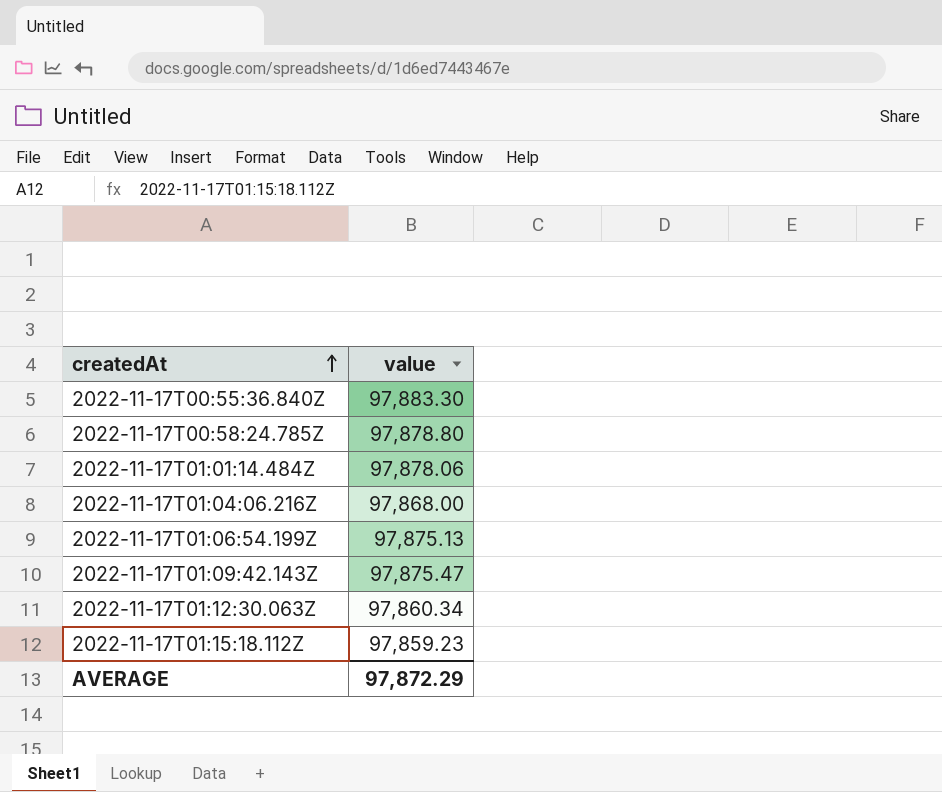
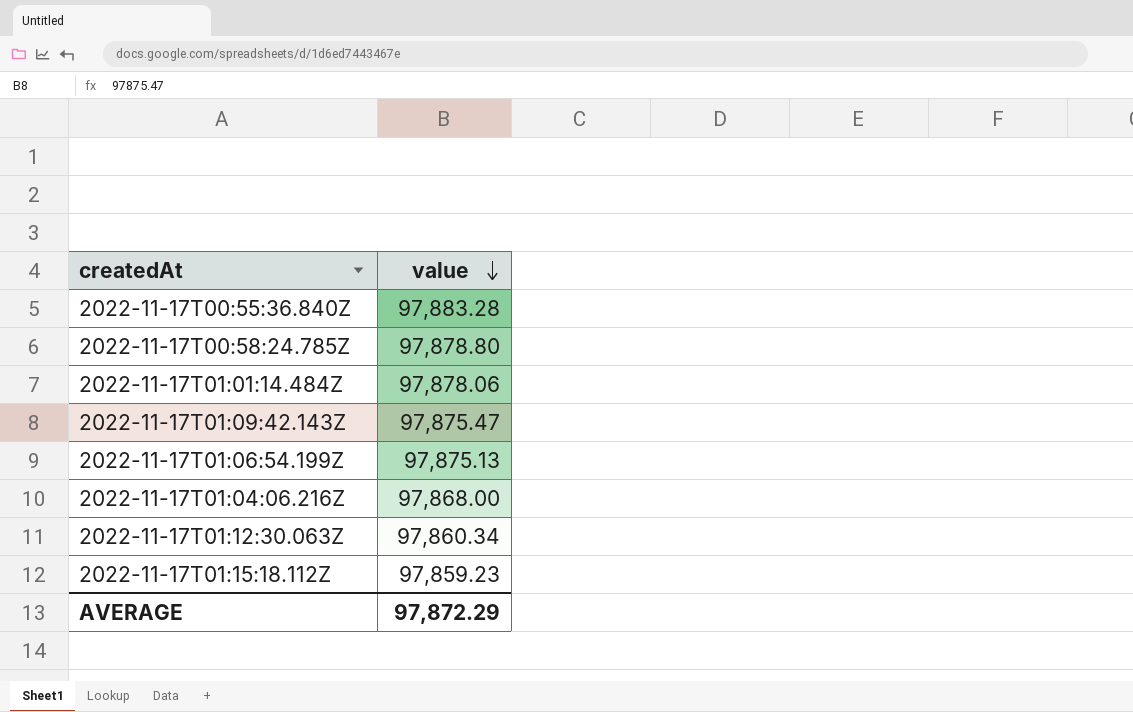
row order: createdAt ascending -> value descending
2022-11-17T00:55:36.840Z | value: 97,883.30 -> 97,883.28

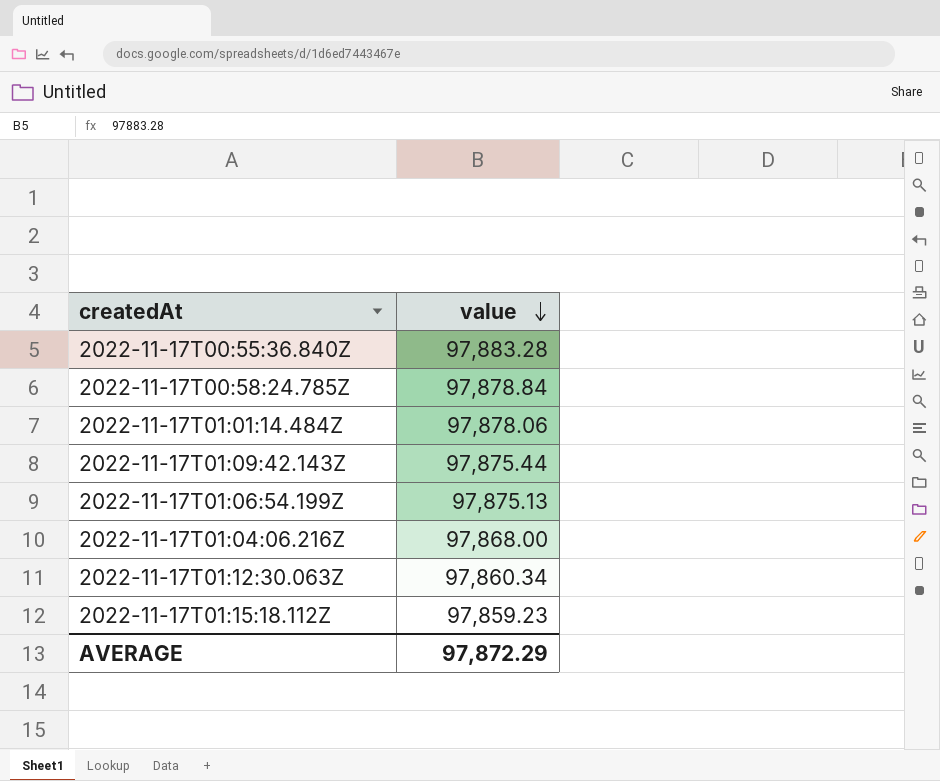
2022-11-17T00:58:24.785Z | value: 97,878.80 -> 97,878.84
2022-11-17T01:09:42.143Z | value: 97,875.47 -> 97,875.44

